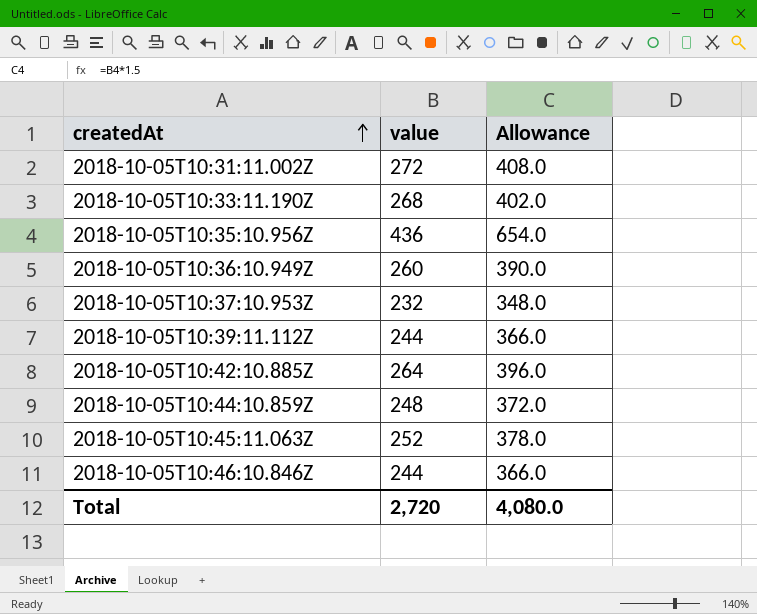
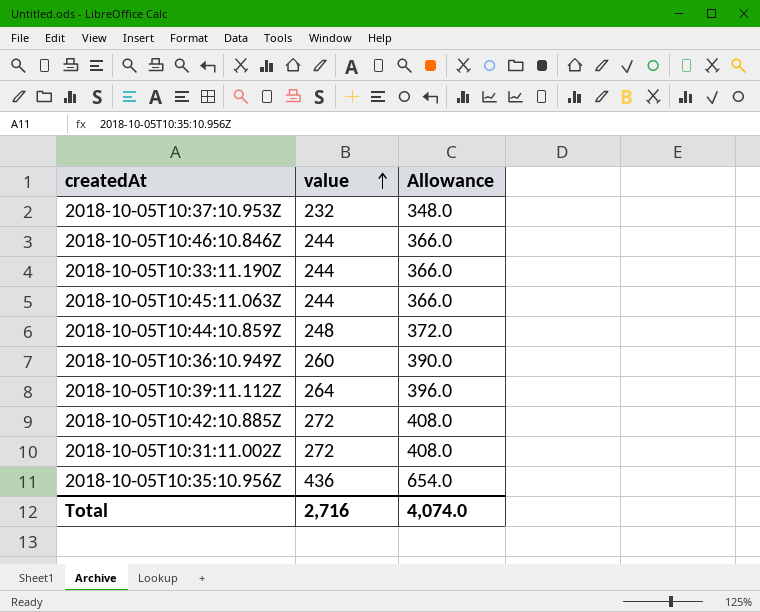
row order: createdAt ascending -> value ascending
2018-10-05T10:33:11.190Z | value: 268 -> 244
2018-10-05T10:33:11.190Z | Allowance: 402.0 -> 366.0
2018-10-05T10:45:11.063Z | value: 252 -> 244
2018-10-05T10:45:11.063Z | Allowance: 378.0 -> 366.0
2018-10-05T10:39:11.112Z | value: 244 -> 264
2018-10-05T10:39:11.112Z | Allowance: 366.0 -> 396.0
2018-10-05T10:42:10.885Z | value: 264 -> 272
2018-10-05T10:42:10.885Z | Allowance: 396.0 -> 408.0
Total | value: 2,720 -> 2,716
Total | Allowance: 4,080.0 -> 4,074.0

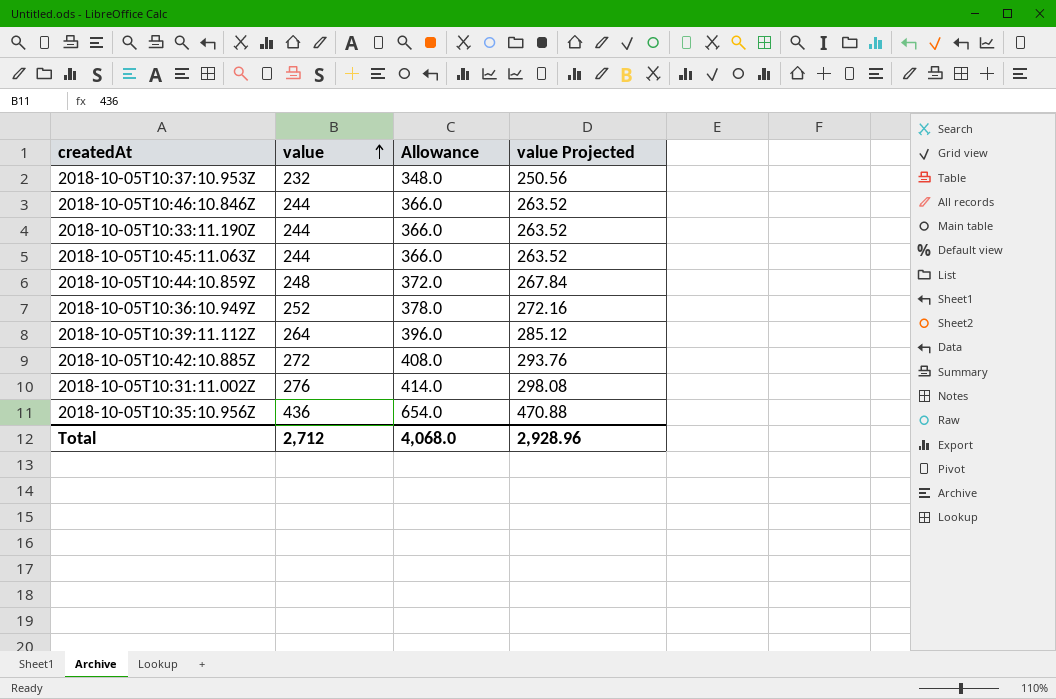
column value Projected | formula: none -> [value] * 1.08
2018-10-05T10:36:10.949Z | value: 260 -> 252
2018-10-05T10:36:10.949Z | Allowance: 390.0 -> 378.0
2018-10-05T10:31:11.002Z | value: 272 -> 276
2018-10-05T10:31:11.002Z | Allowance: 408.0 -> 414.0
Total | value: 2,716 -> 2,712
Total | Allowance: 4,074.0 -> 4,068.0

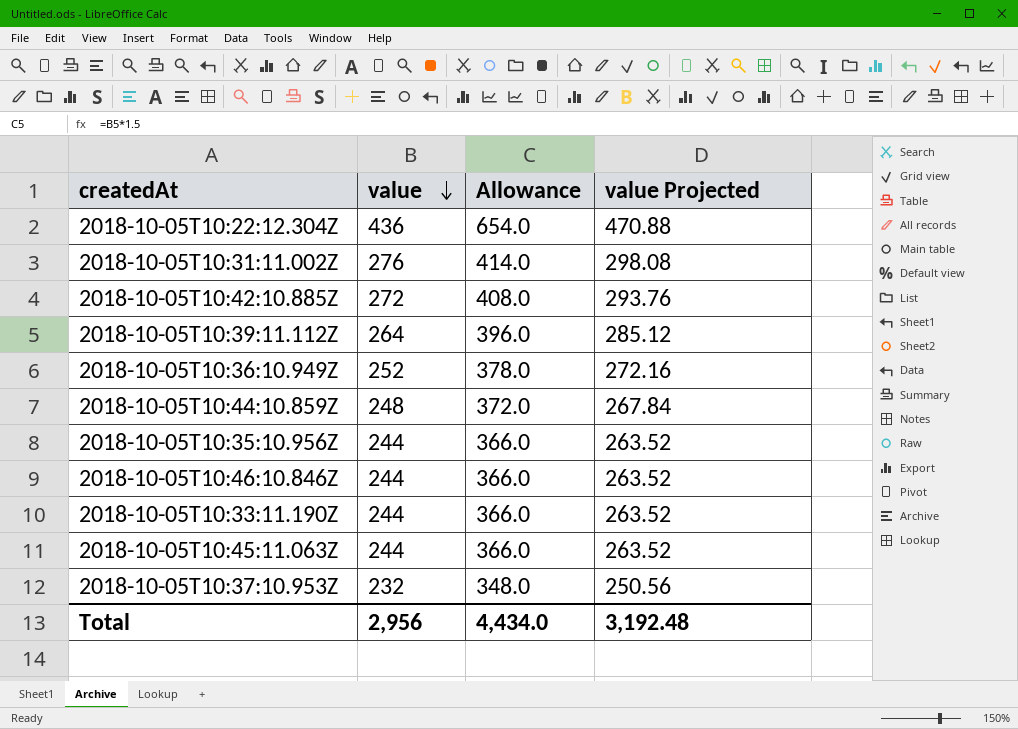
row order: value ascending -> value descending
row 2018-10-05T10:22:12.304Z: none -> 436 | 654.0 | 470.88
2018-10-05T10:35:10.956Z | value: 436 -> 244
2018-10-05T10:35:10.956Z | Allowance: 654.0 -> 366.0
2018-10-05T10:35:10.956Z | value Projected: 470.88 -> 263.52
Total | value: 2,712 -> 2,956
Total | Allowance: 4,068.0 -> 4,434.0
Total | value Projected: 2,928.96 -> 3,192.48

